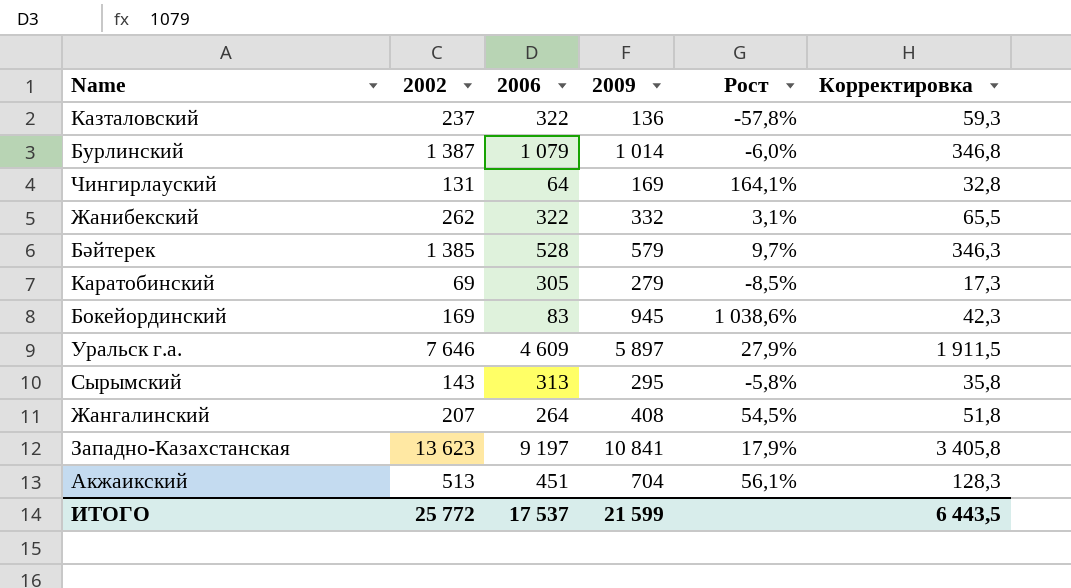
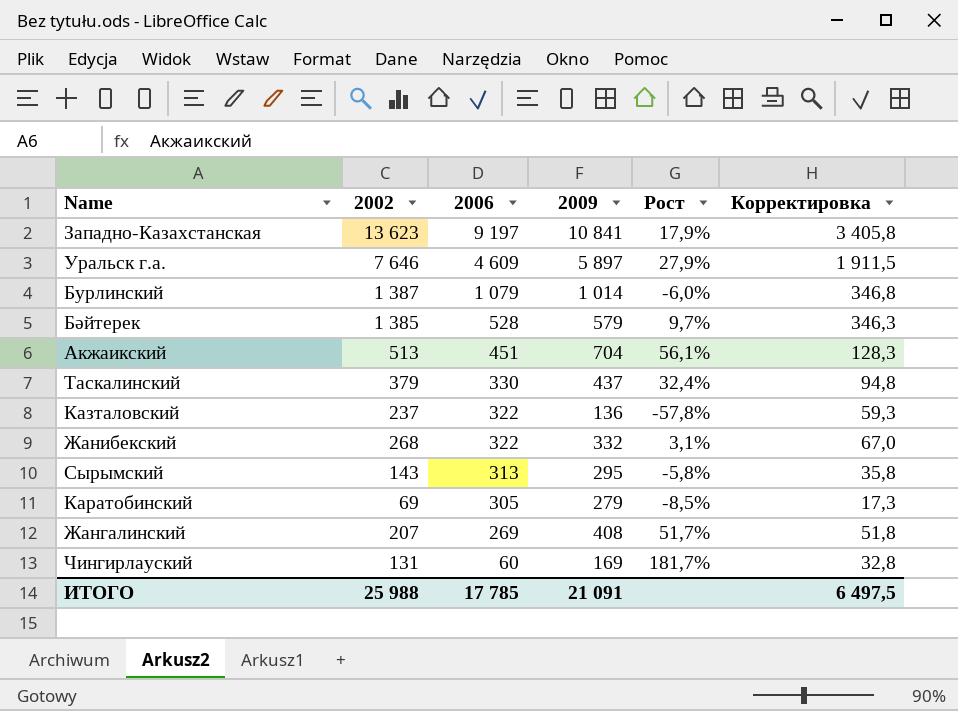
row order: none -> 2006 descending
row Бокейординский: 169 | 83 | 945 | 1 038,6% | 42,3 -> none
row Таскалинский: none -> 379 | 330 | 437 | 32,4% | 94,8
Жанибекский | 2002: 262 -> 268
Жанибекский | Корректировка: 65,5 -> 67,0
Жангалинский | 2006: 264 -> 269
Жангалинский | Рост: 54,5% -> 51,7%
Чингирлауский | 2006: 64 -> 60
Чингирлауский | Рост: 164,1% -> 181,7%
ИТОГО | 2002: 25 772 -> 25 988
ИТОГО | 2006: 17 537 -> 17 785
ИТОГО | 2009: 21 599 -> 21 091
ИТОГО | Корректировка: 6 443,5 -> 6 497,5

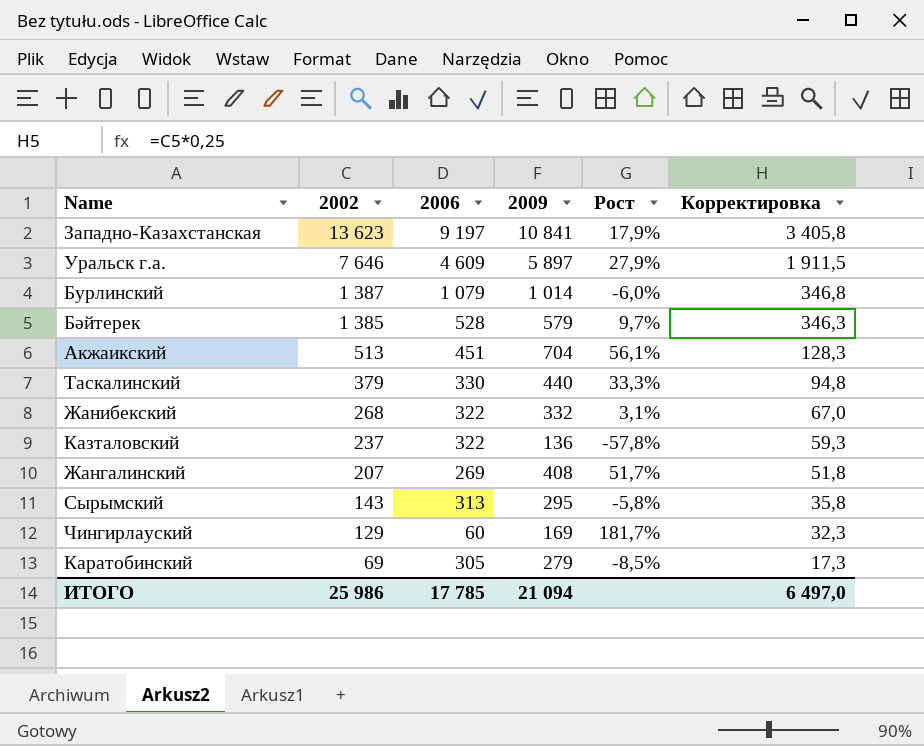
row order: 2006 descending -> 2002 descending
Таскалинский | 2009: 437 -> 440
Таскалинский | Рост: 32,4% -> 33,3%
Чингирлауский | 2002: 131 -> 129
Чингирлауский | Корректировка: 32,8 -> 32,3
ИТОГО | 2002: 25 988 -> 25 986
ИТОГО | 2009: 21 091 -> 21 094
ИТОГО | Корректировка: 6 497,5 -> 6 497,0

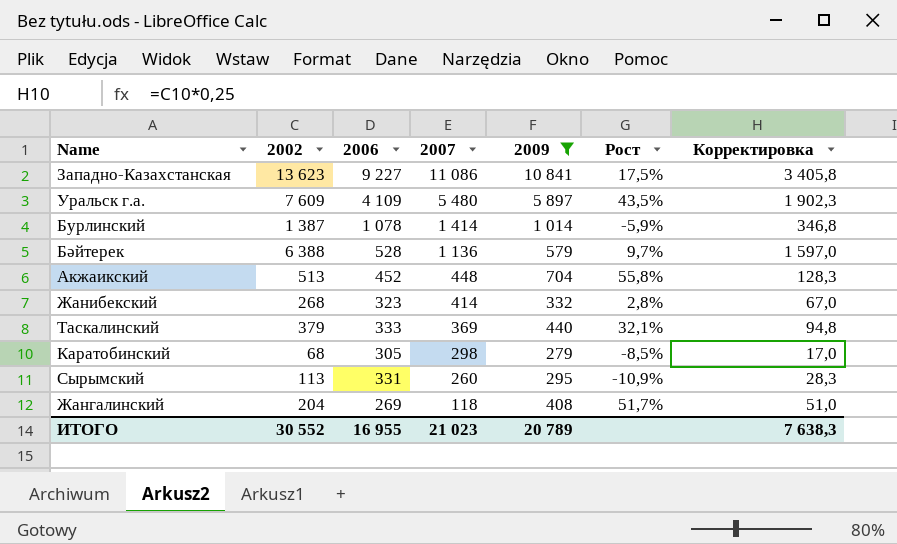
filter: none -> 2009 >= 279
row order: 2002 descending -> 2007 descending
column 2007 | position: none -> 4
Западно-Казахстанская | 2006: 9 197 -> 9 227
Западно-Казахстанская | Рост: 17,9% -> 17,5%
Уральск г.а. | 2002: 7 646 -> 7 609
Уральск г.а. | 2006: 4 609 -> 4 109
Уральск г.а. | Рост: 27,9% -> 43,5%
Уральск г.а. | Корректировка: 1 911,5 -> 1 902,3
Бурлинский | 2006: 1 079 -> 1 078
Бурлинский | Рост: -6,0% -> -5,9%
Бәйтерек | 2002: 1 385 -> 6 388
Бәйтерек | Корректировка: 346,3 -> 1 597,0
Акжаикский | 2006: 451 -> 452
Акжаикский | Рост: 56,1% -> 55,8%
Жанибекский | 2006: 322 -> 323
Жанибекский | Рост: 3,1% -> 2,8%
Таскалинский | 2006: 330 -> 333
Таскалинский | Рост: 33,3% -> 32,1%
Каратобинский | 2002: 69 -> 68
Каратобинский | Корректировка: 17,3 -> 17,0
Сырымский | 2002: 143 -> 113
Сырымский | 2006: 313 -> 331
Сырымский | Рост: -5,8% -> -10,9%
Сырымский | Корректировка: 35,8 -> 28,3
Жангалинский | 2002: 207 -> 204
Жангалинский | Корректировка: 51,8 -> 51,0
ИТОГО | 2002: 25 986 -> 30 552
ИТОГО | 2006: 17 785 -> 16 955
ИТОГО | 2009: 21 094 -> 20 789
ИТОГО | Корректировка: 6 497,0 -> 7 638,3

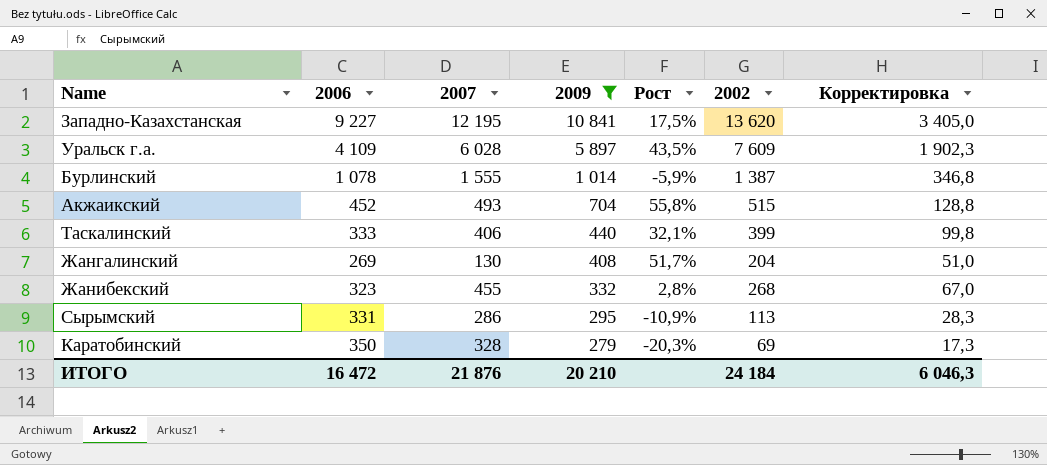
row order: 2007 descending -> 2009 descending
column 2002 | position: 2 -> 6
row Бәйтерек: 6 388 | 528 | 1 136 | 579 | 9,7% | 1 597,0 -> none
Западно-Казахстанская | 2007: 11 086 -> 12 195
Западно-Казахстанская | 2002: 13 623 -> 13 620
Западно-Казахстанская | Корректировка: 3 405,8 -> 3 405,0
Уральск г.а. | 2007: 5 480 -> 6 028
Бурлинский | 2007: 1 414 -> 1 555
Акжаикский | 2007: 448 -> 493
Акжаикский | 2002: 513 -> 515
Акжаикский | Корректировка: 128,3 -> 128,8
Таскалинский | 2007: 369 -> 406
Таскалинский | 2002: 379 -> 399
Таскалинский | Корректировка: 94,8 -> 99,8
Жангалинский | 2007: 118 -> 130
Жанибекский | 2007: 414 -> 455
Сырымский | 2007: 260 -> 286
Каратобинский | 2006: 305 -> 350
Каратобинский | 2007: 298 -> 328
Каратобинский | Рост: -8,5% -> -20,3%
Каратобинский | 2002: 68 -> 69
Каратобинский | Корректировка: 17,0 -> 17,3
ИТОГО | 2006: 16 955 -> 16 472
ИТОГО | 2007: 21 023 -> 21 876
ИТОГО | 2009: 20 789 -> 20 210
ИТОГО | 2002: 30 552 -> 24 184
ИТОГО | Корректировка: 7 638,3 -> 6 046,3

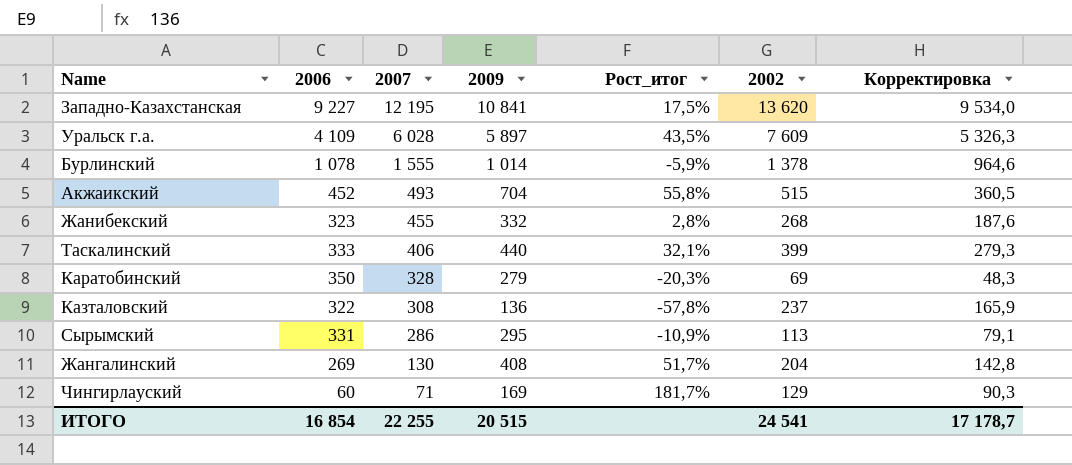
filter: 2009 >= 279 -> none
row order: 2009 descending -> 2007 descending
column name: Рост -> Рост_итог
column Корректировка | formula: [2002] * 0,25 -> [2002] * 0,7
Бурлинский | 2002: 1 387 -> 1 378
ИТОГО | 2006: 16 472 -> 16 854
ИТОГО | 2007: 21 876 -> 22 255
ИТОГО | 2009: 20 210 -> 20 515
ИТОГО | 2002: 24 184 -> 24 541
ИТОГО | Корректировка: 6 046,3 -> 17 178,7

